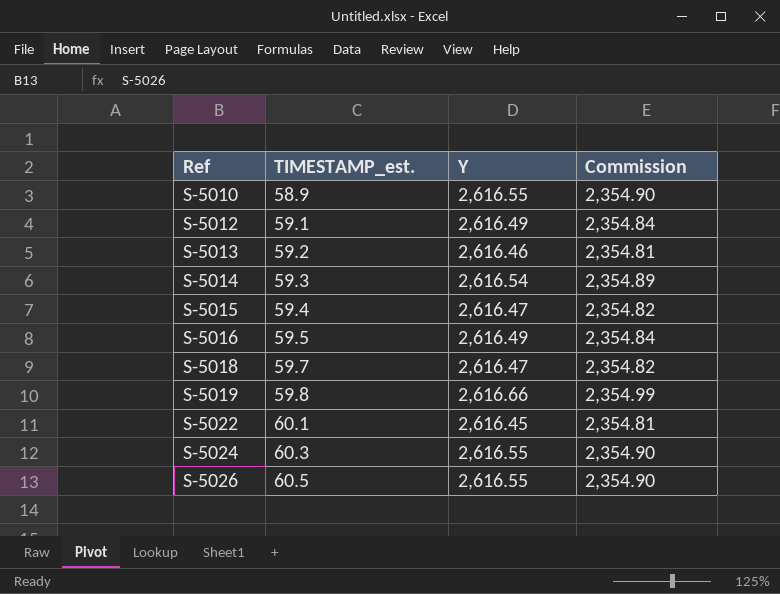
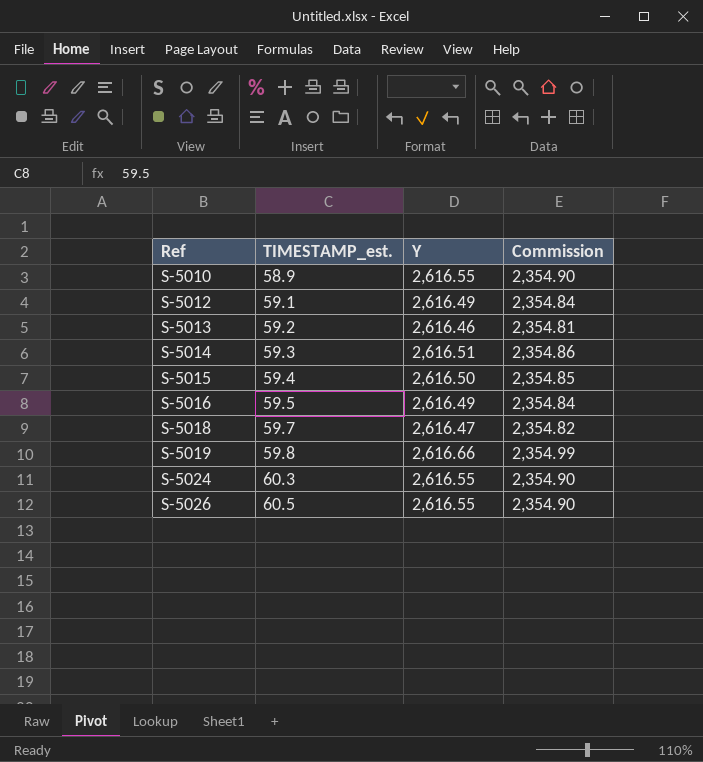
row S-5022: 60.1 | 2,616.45 | 2,354.81 -> none
S-5014 | Y: 2,616.54 -> 2,616.51
S-5014 | Commission: 2,354.89 -> 2,354.86
S-5015 | Y: 2,616.47 -> 2,616.50
S-5015 | Commission: 2,354.82 -> 2,354.85

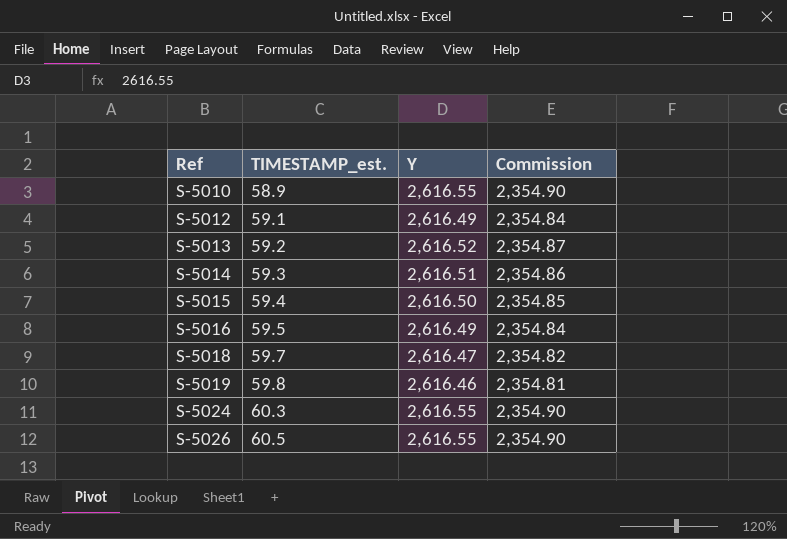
S-5013 | Y: 2,616.46 -> 2,616.52
S-5013 | Commission: 2,354.81 -> 2,354.87
S-5019 | Y: 2,616.66 -> 2,616.46
S-5019 | Commission: 2,354.99 -> 2,354.81

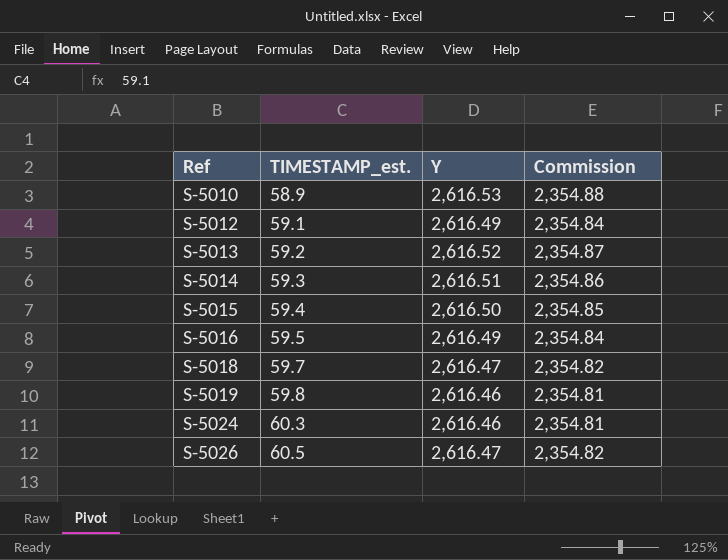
S-5010 | Y: 2,616.55 -> 2,616.53
S-5010 | Commission: 2,354.90 -> 2,354.88
S-5024 | Y: 2,616.55 -> 2,616.46
S-5024 | Commission: 2,354.90 -> 2,354.81
S-5026 | Y: 2,616.55 -> 2,616.47
S-5026 | Commission: 2,354.90 -> 2,354.82

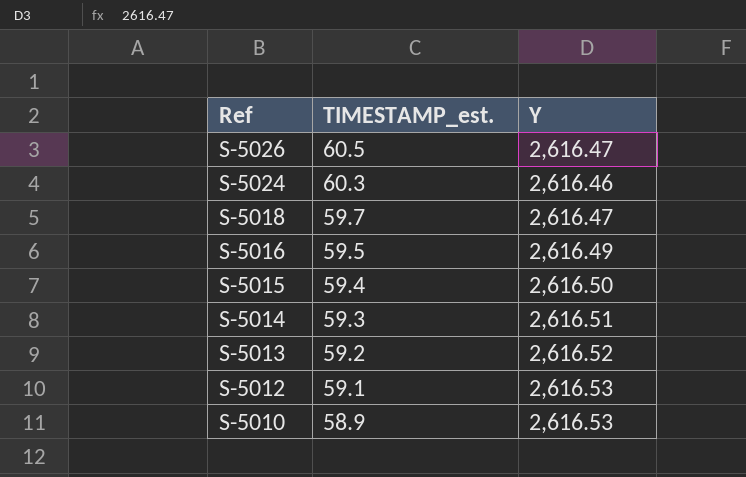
row order: Ref ascending -> Ref descending
column Commission | formula: [Y] * 0.9 -> none
row S-5019: 59.8 | 2,616.46 | 2,354.81 -> none
S-5012 | Y: 2,616.49 -> 2,616.53

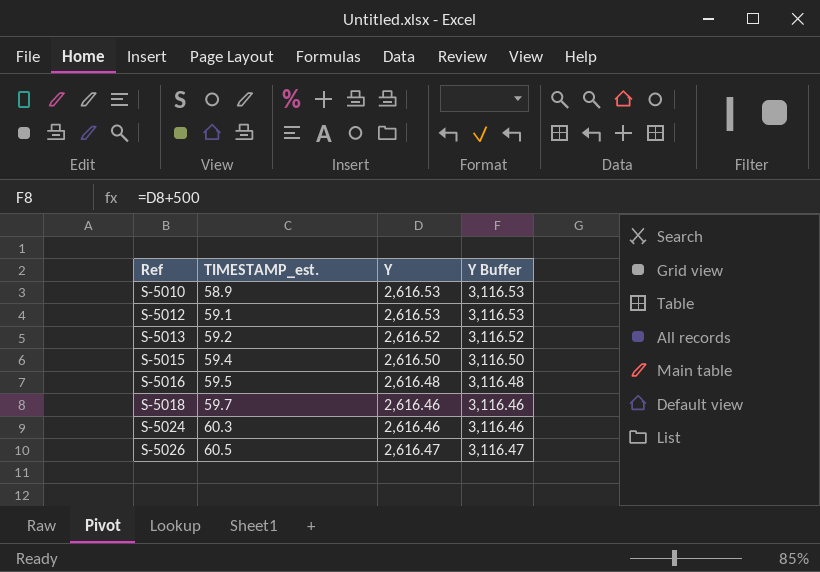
row order: Ref descending -> Ref ascending
column Y Buffer | formula: none -> [Y] + 500
row S-5014: 59.3 | 2,616.51 -> none
S-5016 | Y: 2,616.49 -> 2,616.48
S-5018 | Y: 2,616.47 -> 2,616.46

